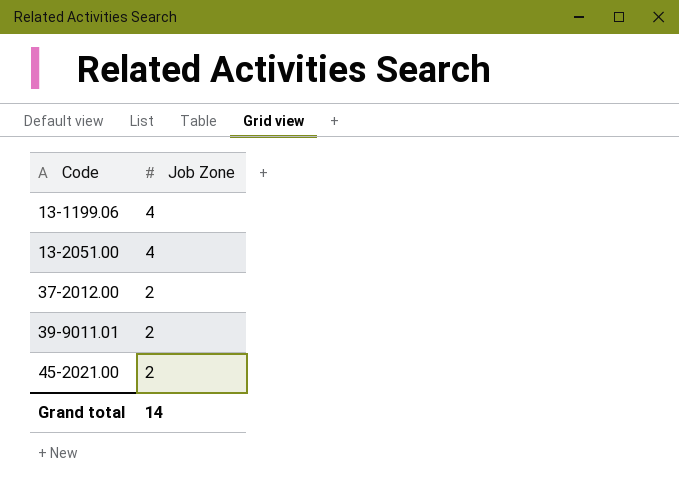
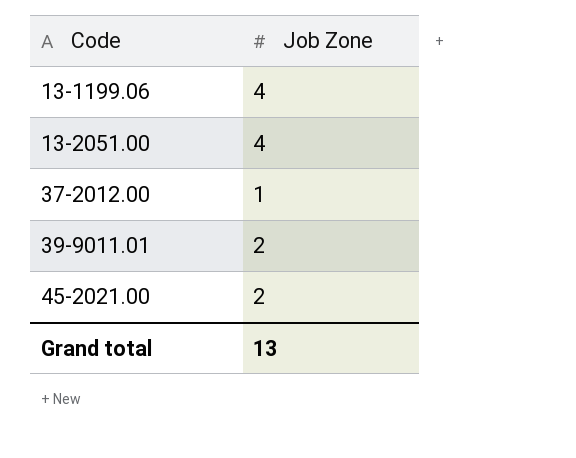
37-2012.00 | Job Zone: 2 -> 1
Grand total | Job Zone: 14 -> 13

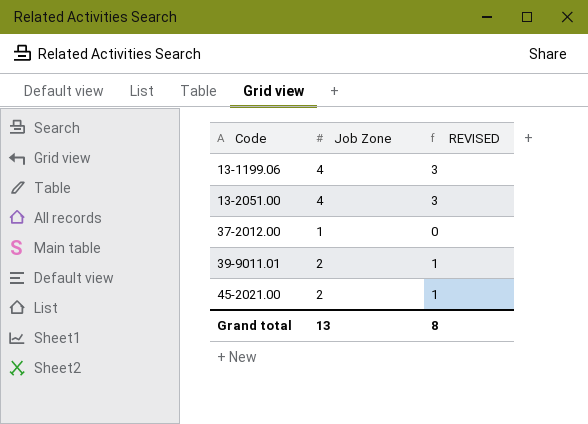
column REVISED | formula: none -> [Job Zone] - 1

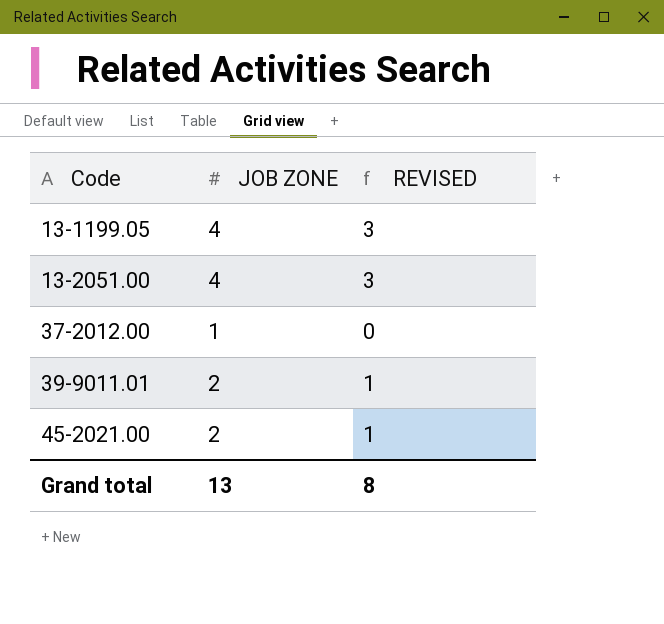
column name: Job Zone -> JOB ZONE
row 13-1199.06: 4 | 3 -> none
row 13-1199.05: none -> 4 | 3

